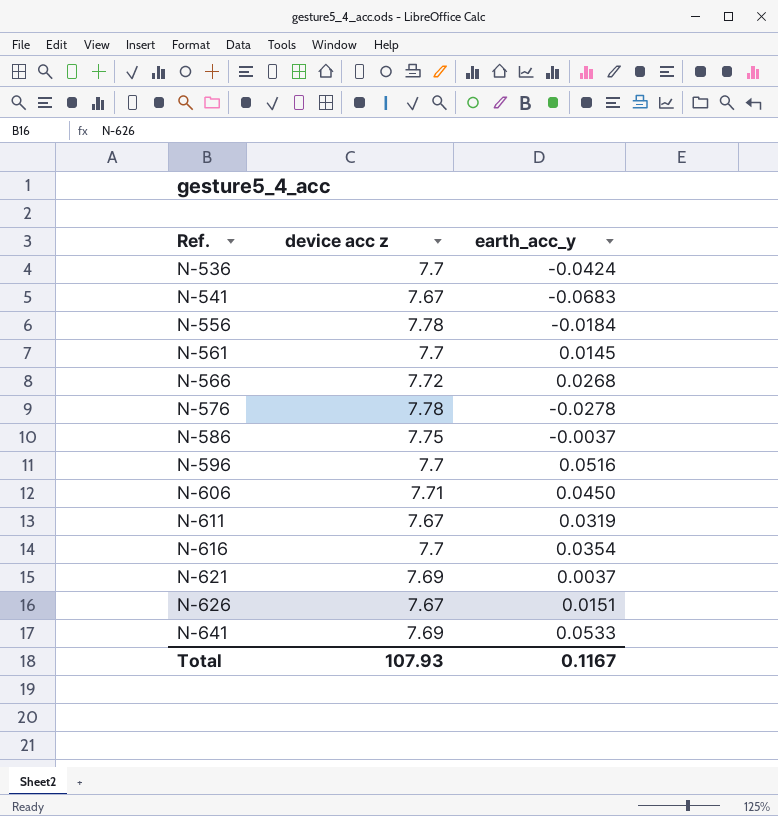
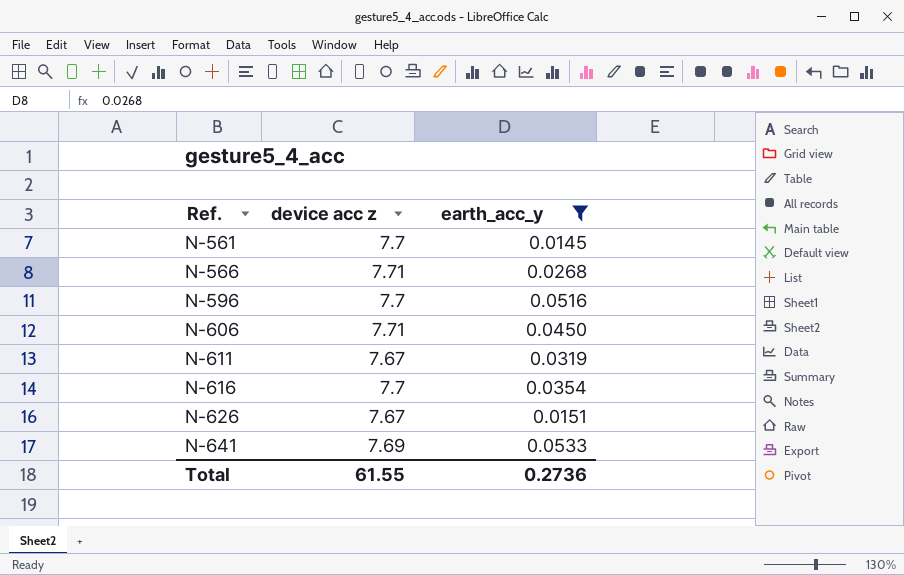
filter: none -> earth_acc_y >= 0.0145
N-566 | device acc z: 7.72 -> 7.71
Total | device acc z: 107.93 -> 61.55
Total | earth_acc_y: 0.1167 -> 0.2736

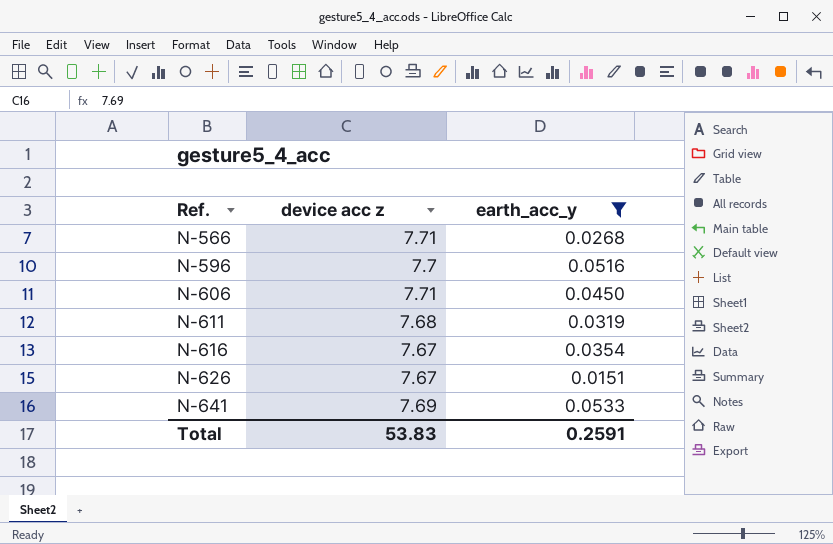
row N-561: 7.7 | 0.0145 -> none
N-611 | device acc z: 7.67 -> 7.68
N-616 | device acc z: 7.7 -> 7.67
Total | device acc z: 61.55 -> 53.83
Total | earth_acc_y: 0.2736 -> 0.2591

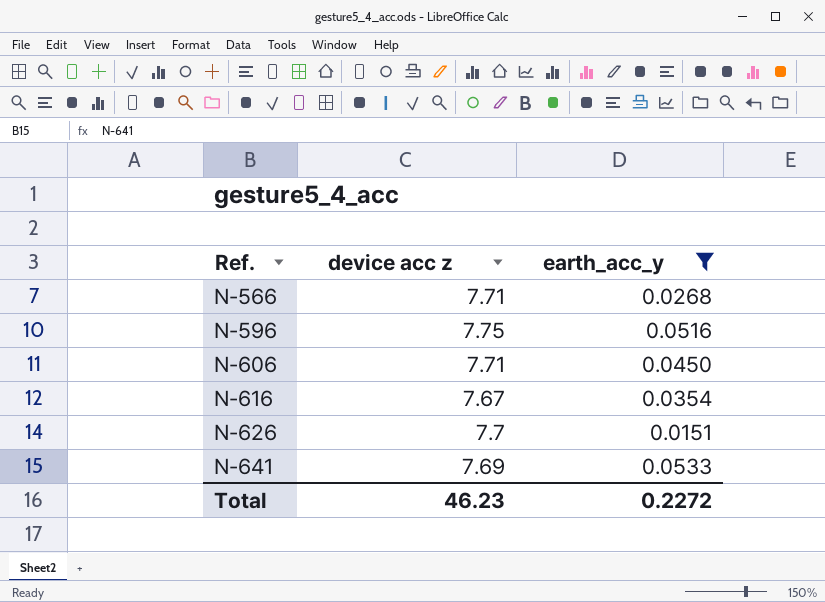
row N-611: 7.68 | 0.0319 -> none
N-596 | device acc z: 7.7 -> 7.75
N-626 | device acc z: 7.67 -> 7.7
Total | device acc z: 53.83 -> 46.23
Total | earth_acc_y: 0.2591 -> 0.2272

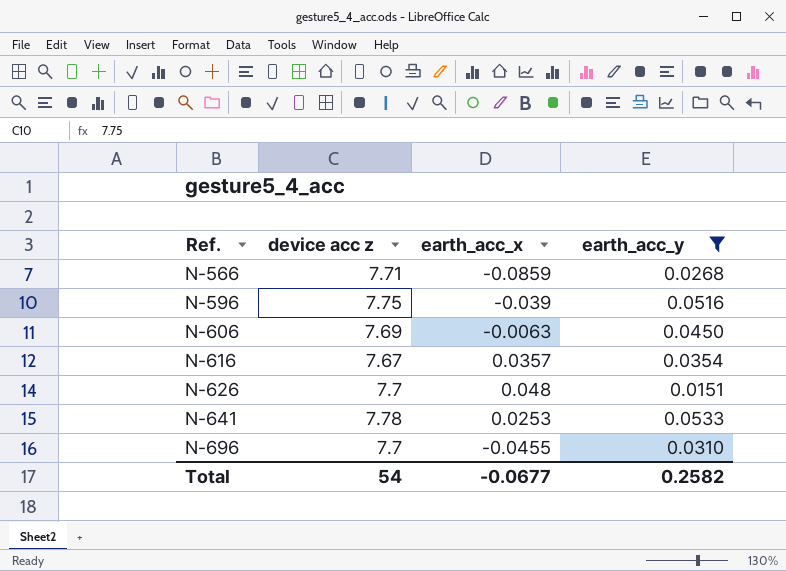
column earth_acc_x | position: none -> 3
N-606 | device acc z: 7.71 -> 7.69
N-641 | device acc z: 7.69 -> 7.78
row N-696: none -> 7.7 | -0.0455 | 0.0310
Total | device acc z: 46.23 -> 54
Total | earth_acc_y: 0.2272 -> 0.2582

